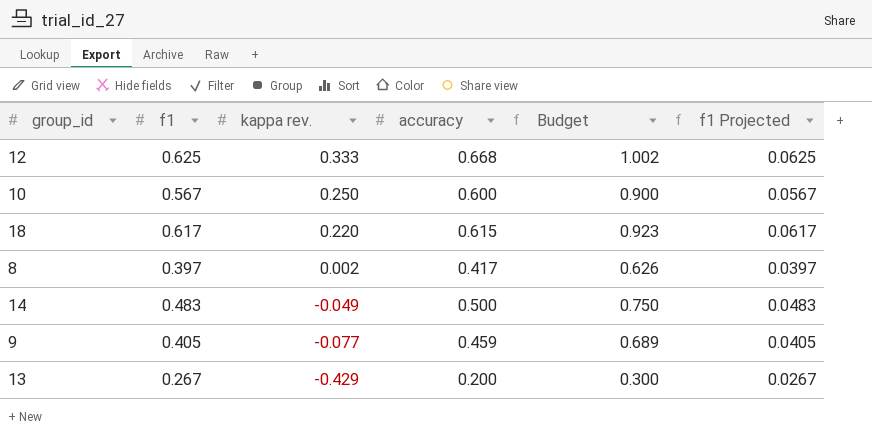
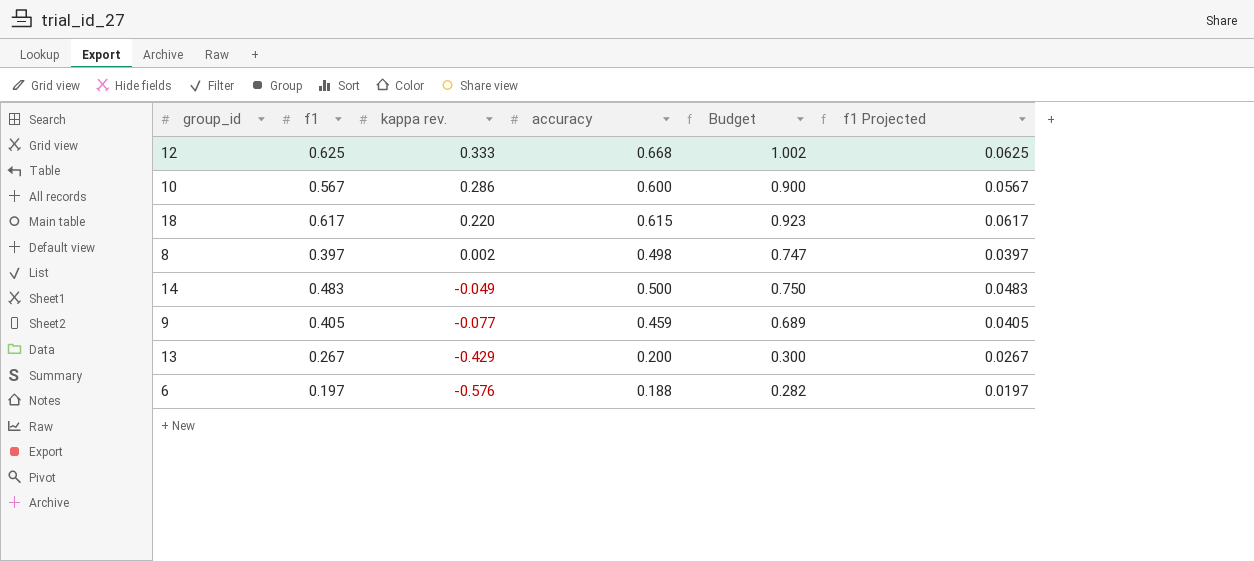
10 | kappa rev.: 0.250 -> 0.286
8 | accuracy: 0.417 -> 0.498
8 | Budget: 0.626 -> 0.747
row 6: none -> 0.197 | -0.576 | 0.188 | 0.282 | 0.0197

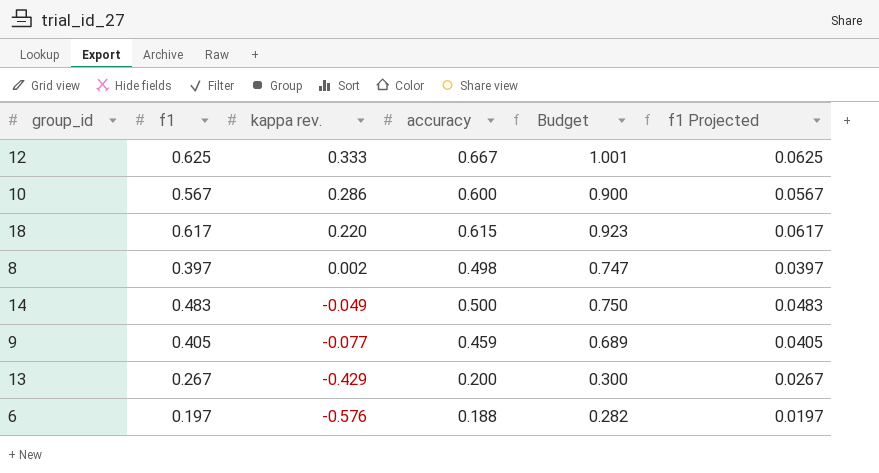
12 | accuracy: 0.668 -> 0.667
12 | Budget: 1.002 -> 1.001

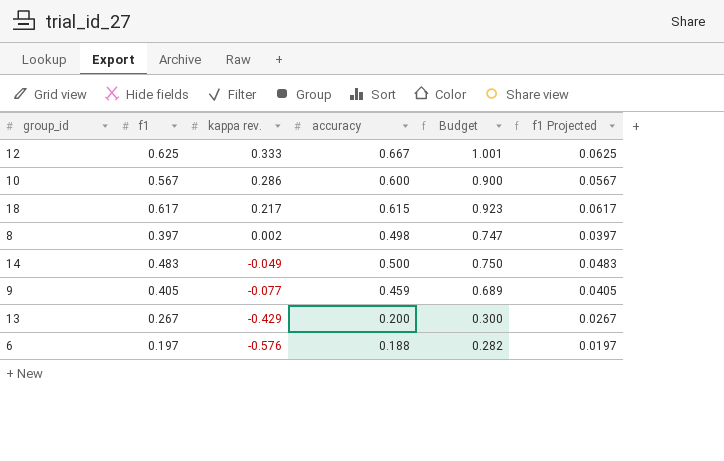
18 | kappa rev.: 0.220 -> 0.217

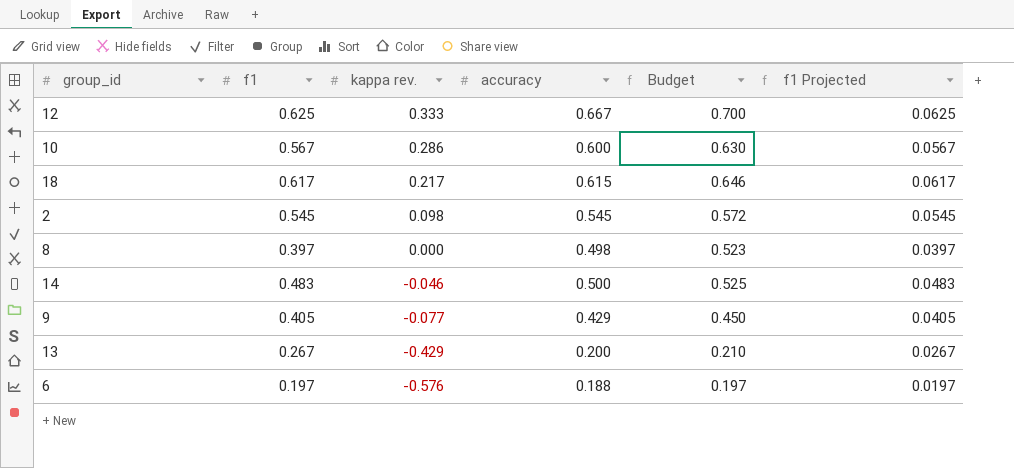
column Budget | formula: [accuracy] * 1.5 -> [accuracy] * 1.05
row 2: none -> 0.545 | 0.098 | 0.545 | 0.572 | 0.0545
8 | kappa rev.: 0.002 -> 0.000
14 | kappa rev.: -0.049 -> -0.046
9 | accuracy: 0.459 -> 0.429

